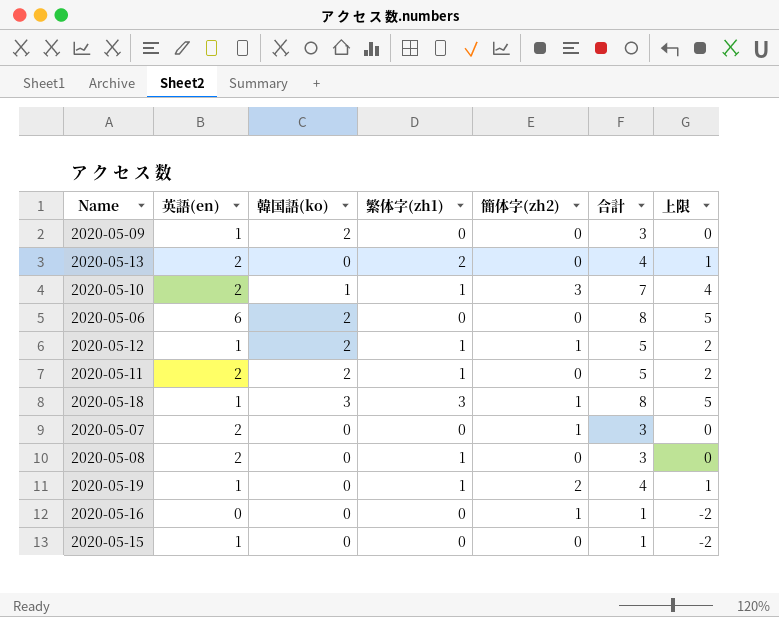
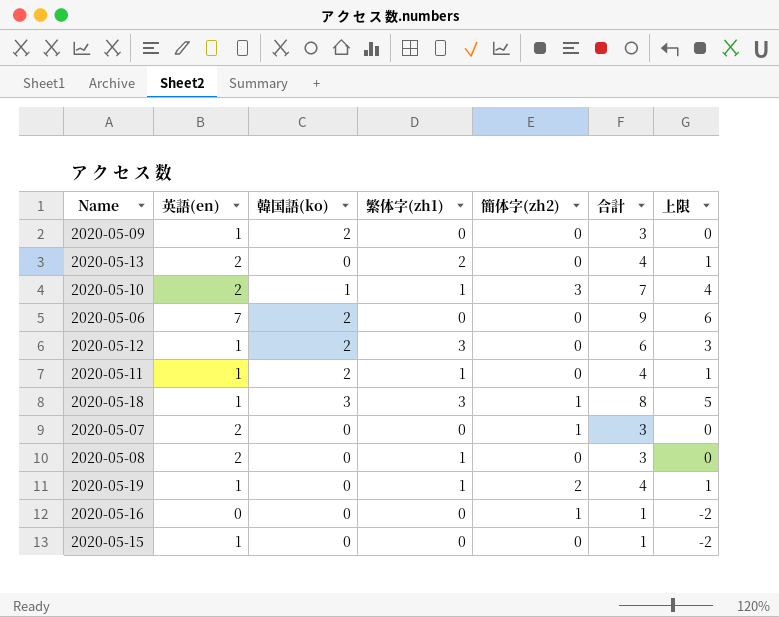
2020-05-06 | 英語(en): 6 -> 7
2020-05-06 | 合計: 8 -> 9
2020-05-06 | 上限: 5 -> 6
2020-05-12 | 繁体字(zh1): 1 -> 3
2020-05-12 | 簡体字(zh2): 1 -> 0
2020-05-12 | 合計: 5 -> 6
2020-05-12 | 上限: 2 -> 3
2020-05-11 | 英語(en): 2 -> 1
2020-05-11 | 合計: 5 -> 4
2020-05-11 | 上限: 2 -> 1

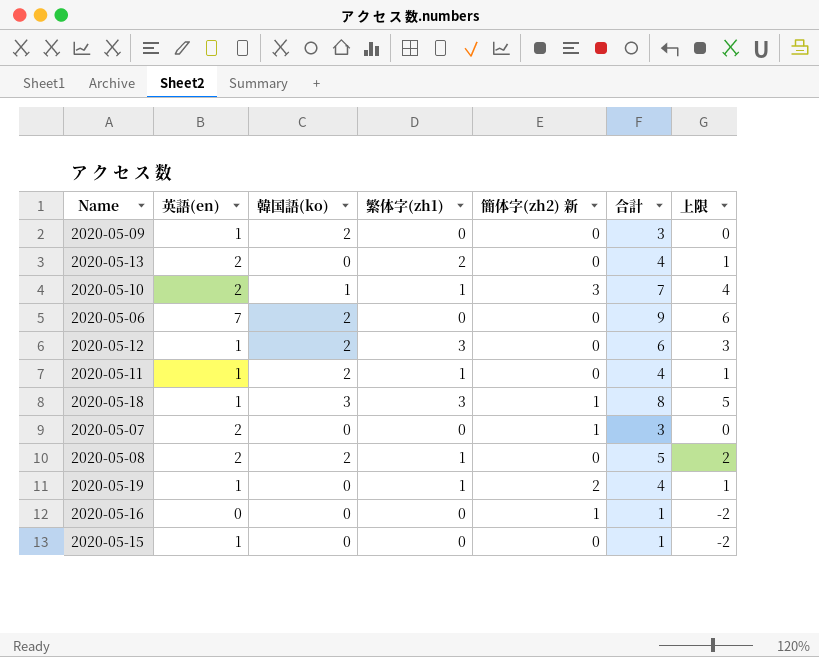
column name: 簡体字(zh2) -> 簡体字(zh2) 新
2020-05-08 | 韓国語(ko): 0 -> 2
2020-05-08 | 合計: 3 -> 5
2020-05-08 | 上限: 0 -> 2

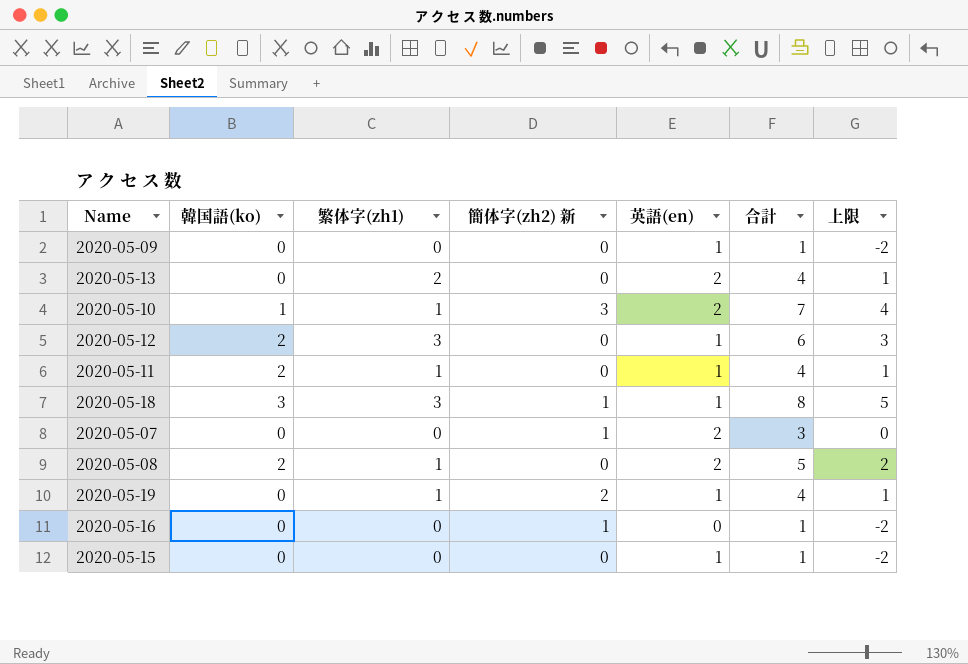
column 英語(en) | position: 2 -> 5
row 2020-05-06: 7 | 2 | 0 | 0 | 9 | 6 -> none
2020-05-09 | 韓国語(ko): 2 -> 0
2020-05-09 | 合計: 3 -> 1
2020-05-09 | 上限: 0 -> -2

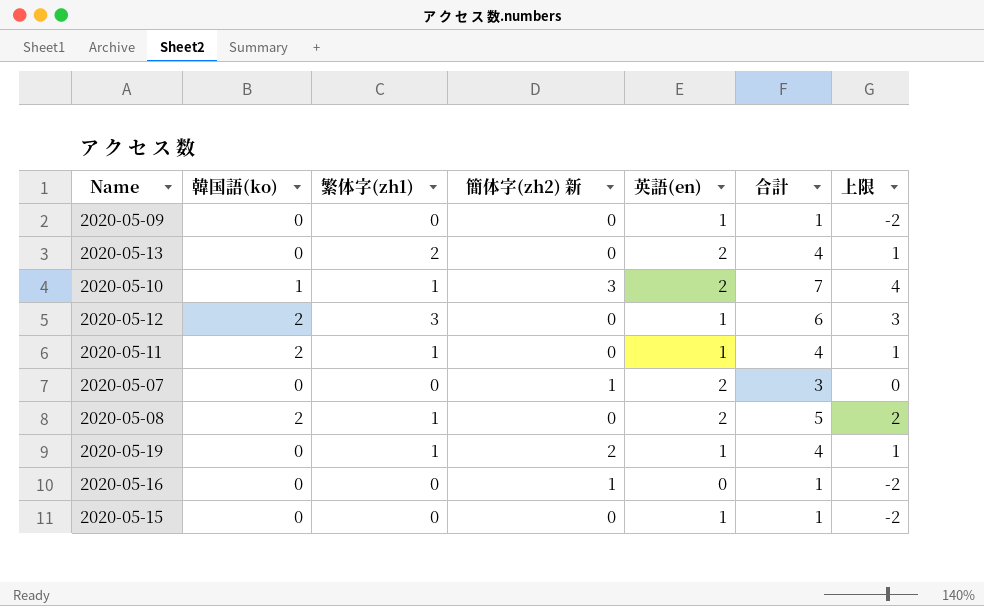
row 2020-05-18: 3 | 3 | 1 | 1 | 8 | 5 -> none

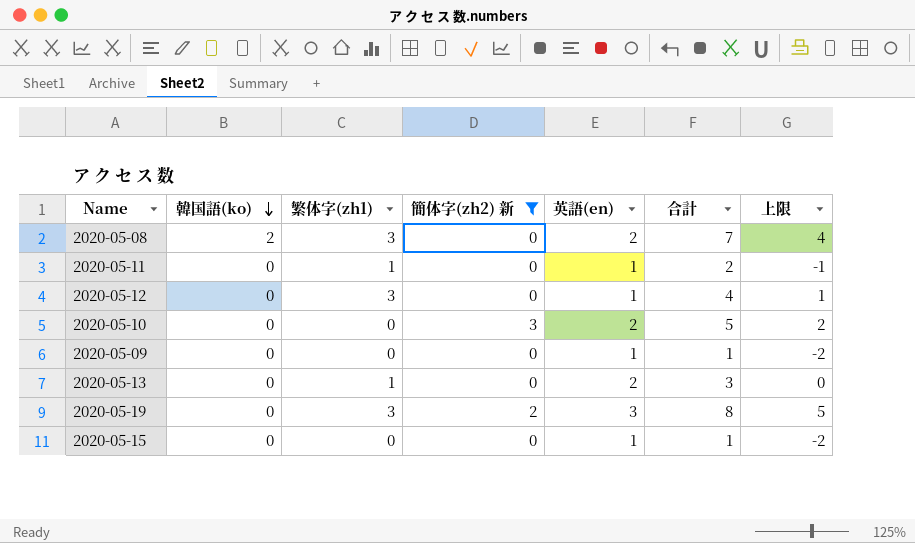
filter: none -> 簡体字(zh2) 新 != 1
row order: none -> 韓国語(ko) descending
2020-05-08 | 繁体字(zh1): 1 -> 3
2020-05-08 | 合計: 5 -> 7
2020-05-08 | 上限: 2 -> 4
2020-05-11 | 韓国語(ko): 2 -> 0
2020-05-11 | 合計: 4 -> 2
2020-05-11 | 上限: 1 -> -1
2020-05-12 | 韓国語(ko): 2 -> 0
2020-05-12 | 合計: 6 -> 4
2020-05-12 | 上限: 3 -> 1
2020-05-10 | 韓国語(ko): 1 -> 0
2020-05-10 | 繁体字(zh1): 1 -> 0
2020-05-10 | 合計: 7 -> 5
2020-05-10 | 上限: 4 -> 2
2020-05-13 | 繁体字(zh1): 2 -> 1
2020-05-13 | 合計: 4 -> 3
2020-05-13 | 上限: 1 -> 0
2020-05-19 | 繁体字(zh1): 1 -> 3
2020-05-19 | 英語(en): 1 -> 3
2020-05-19 | 合計: 4 -> 8
2020-05-19 | 上限: 1 -> 5

